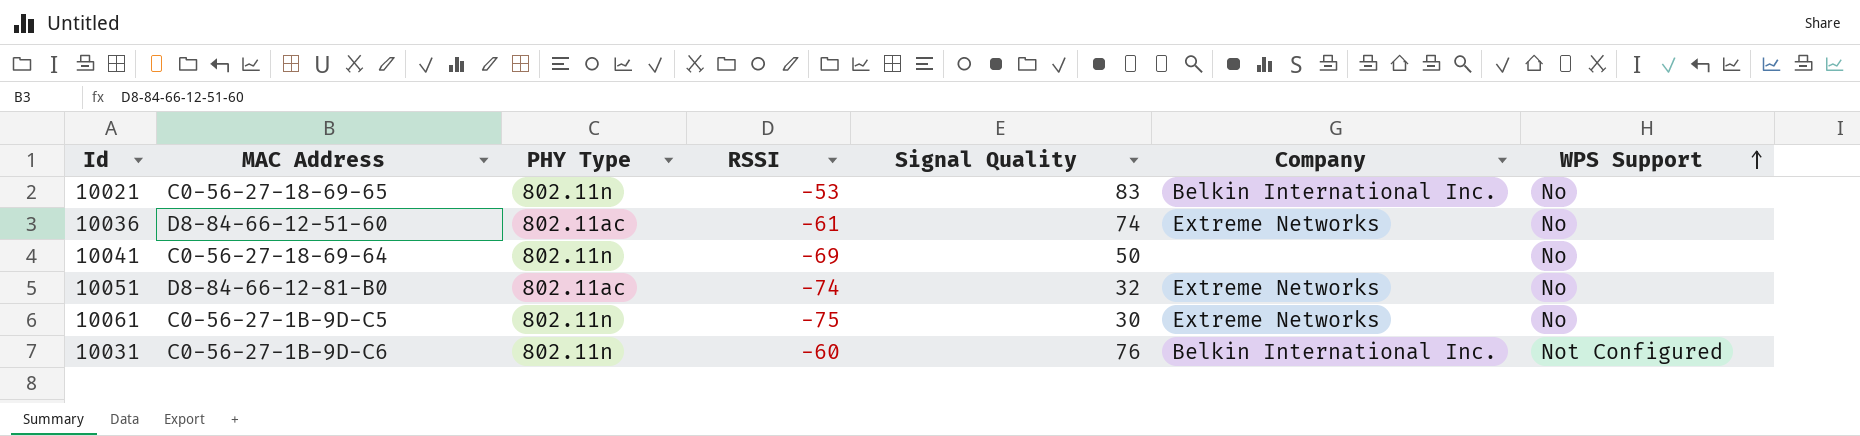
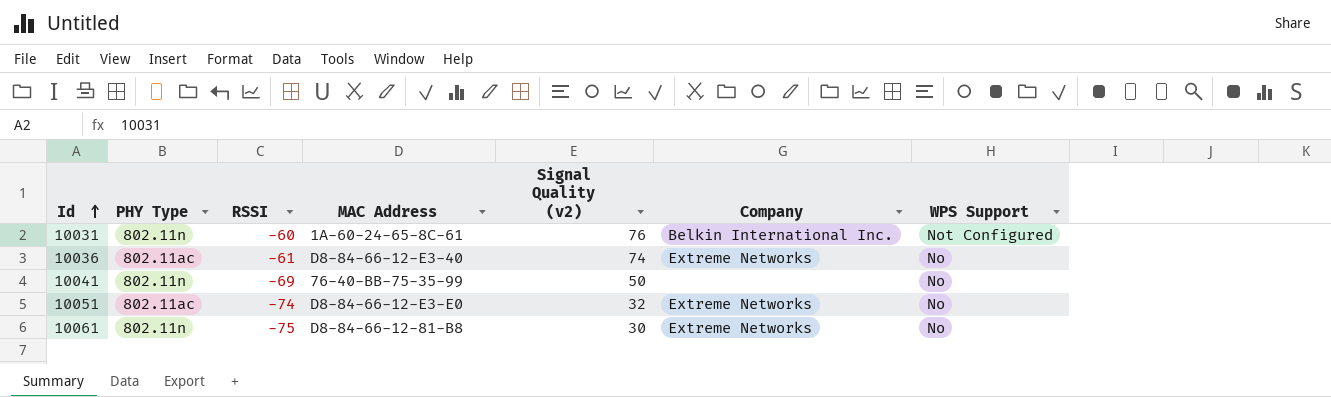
row order: WPS Support ascending -> Id ascending
column MAC Address | position: 2 -> 4
column name: Signal Quality -> Signal Quality (v2)
row 10021: C0-56-27-18-69-65 | 802.11n | -53 | 83 | Belkin International Inc. | No -> none
10031 | MAC Address: C0-56-27-1B-9D-C6 -> 1A-60-24-65-8C-61
10036 | MAC Address: D8-84-66-12-51-60 -> D8-84-66-12-E3-40
10041 | MAC Address: C0-56-27-18-69-64 -> 76-40-BB-75-35-99
10051 | MAC Address: D8-84-66-12-81-B0 -> D8-84-66-12-E3-E0
10061 | MAC Address: C0-56-27-1B-9D-C5 -> D8-84-66-12-81-B8

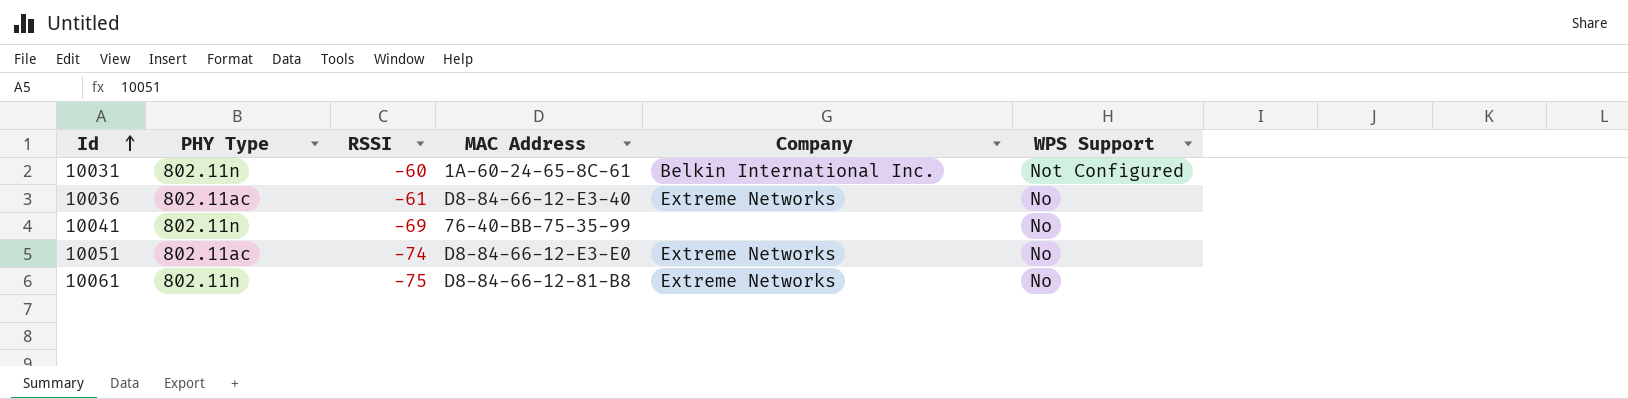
column Signal Quality (v2) | position: 5 -> none

